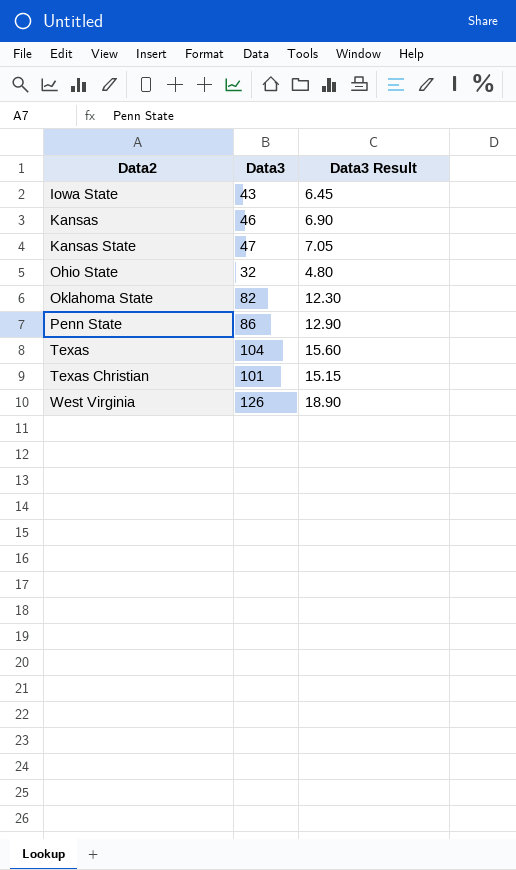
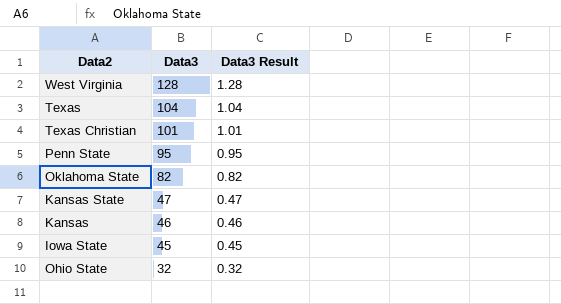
row order: Data2 ascending -> Data3 descending
column Data3 Result | formula: [Data3] * 0.15 -> [Data3] * 0.01
West Virginia | Data3: 126 -> 128
Penn State | Data3: 86 -> 95
Iowa State | Data3: 43 -> 45

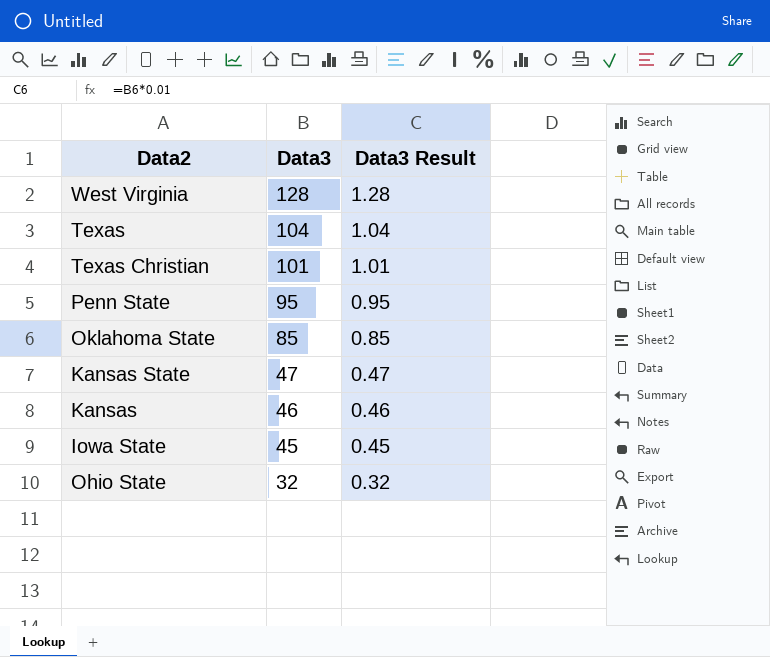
Oklahoma State | Data3: 82 -> 85
Oklahoma State | Data3 Result: 0.82 -> 0.85

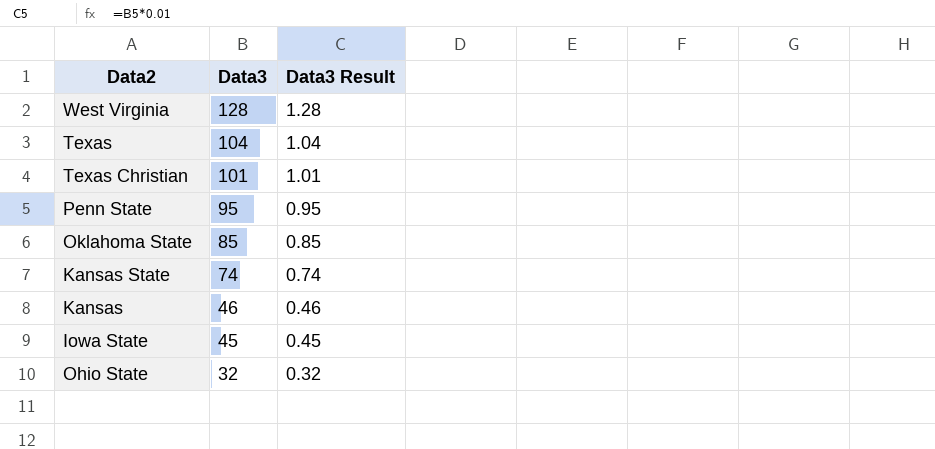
Kansas State | Data3: 47 -> 74
Kansas State | Data3 Result: 0.47 -> 0.74

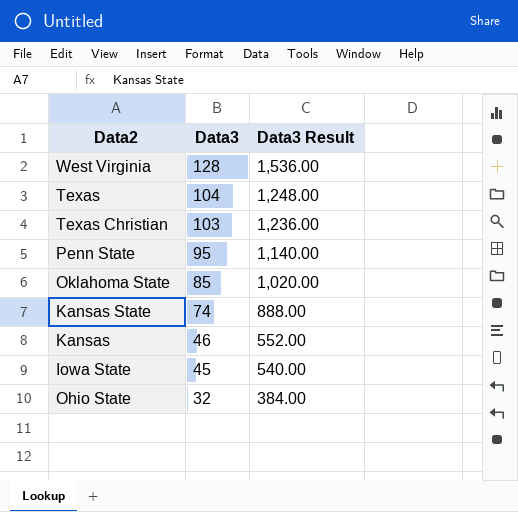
column Data3 Result | formula: [Data3] * 0.01 -> [Data3] * 12
Texas Christian | Data3: 101 -> 103

